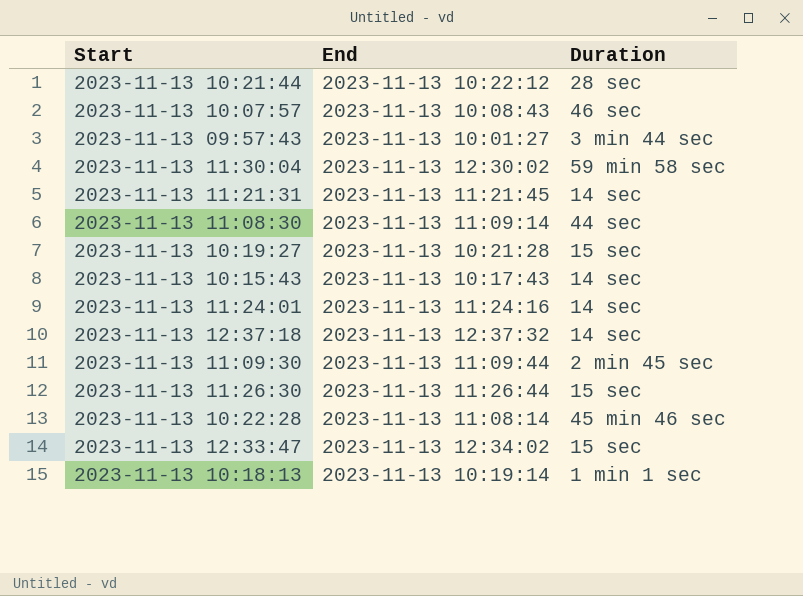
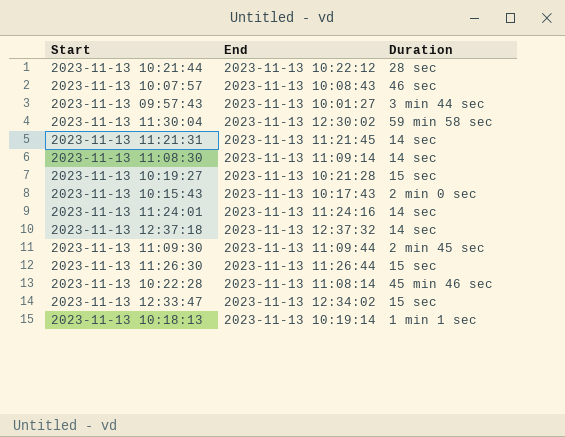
2023-11-13 11:08:30 | Duration: 44 sec -> 14 sec
2023-11-13 10:15:43 | Duration: 14 sec -> 2 min 0 sec

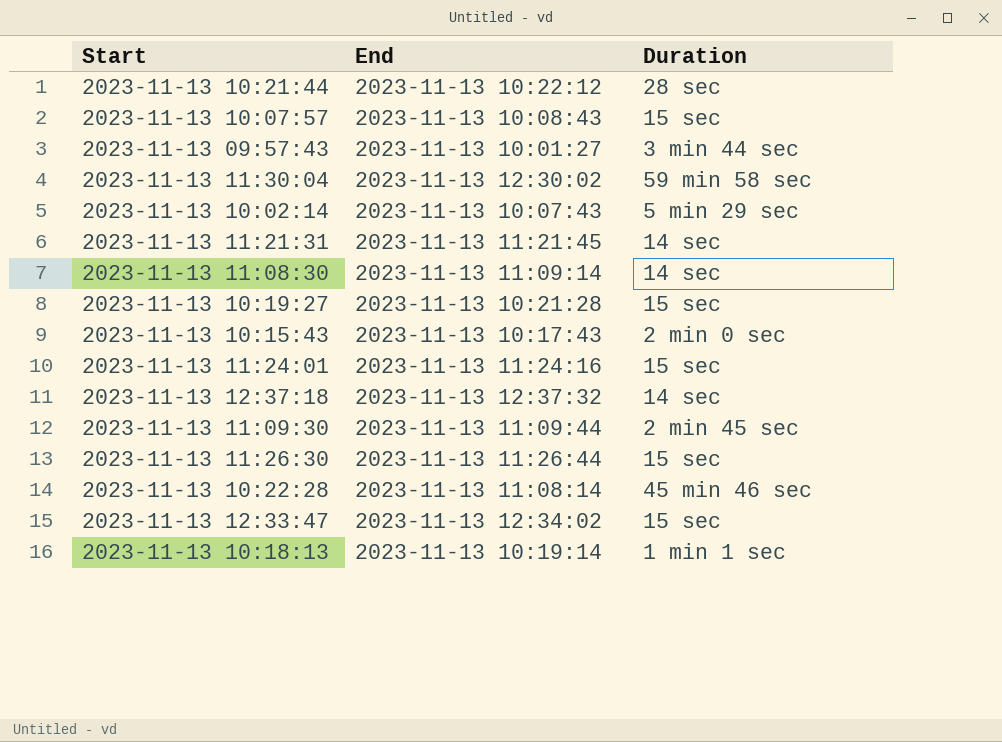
2023-11-13 10:07:57 | Duration: 46 sec -> 15 sec
row 2023-11-13 10:02:14: none -> 2023-11-13 10:07:43 | 5 min 29 sec
2023-11-13 11:24:01 | Duration: 14 sec -> 15 sec

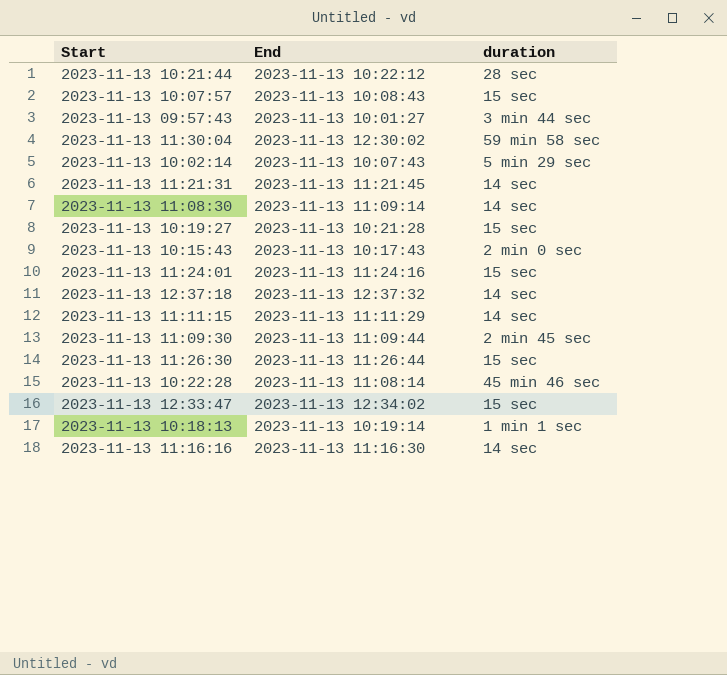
column name: Duration -> duration
row 2023-11-13 11:11:15: none -> 2023-11-13 11:11:29 | 14 sec
row 2023-11-13 11:16:16: none -> 2023-11-13 11:16:30 | 14 sec

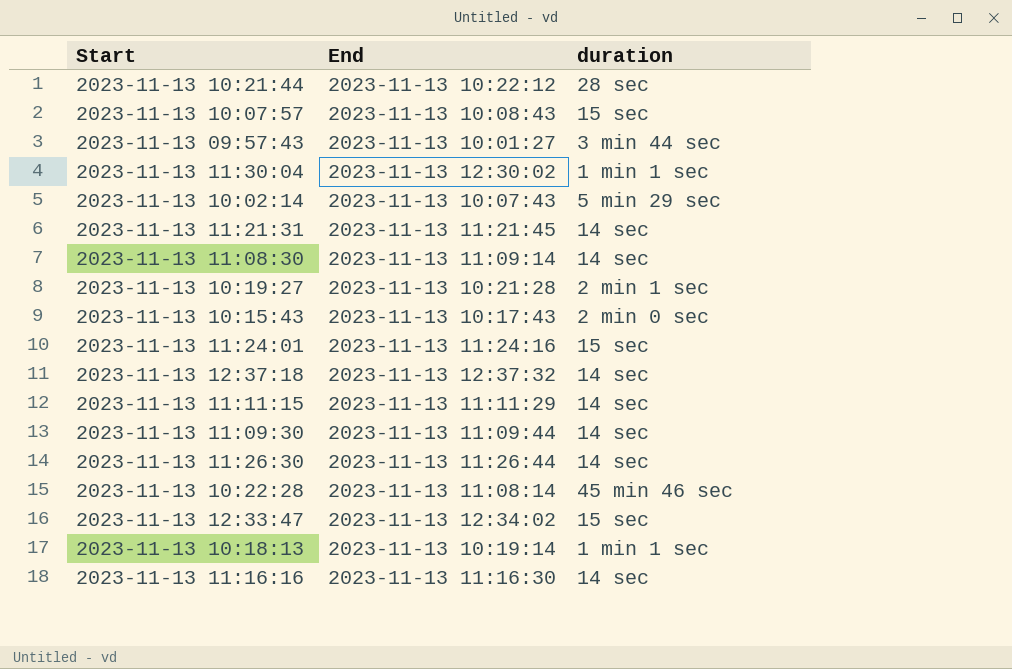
2023-11-13 11:30:04 | duration: 59 min 58 sec -> 1 min 1 sec
2023-11-13 10:19:27 | duration: 15 sec -> 2 min 1 sec
2023-11-13 11:09:30 | duration: 2 min 45 sec -> 14 sec
2023-11-13 11:26:30 | duration: 15 sec -> 14 sec

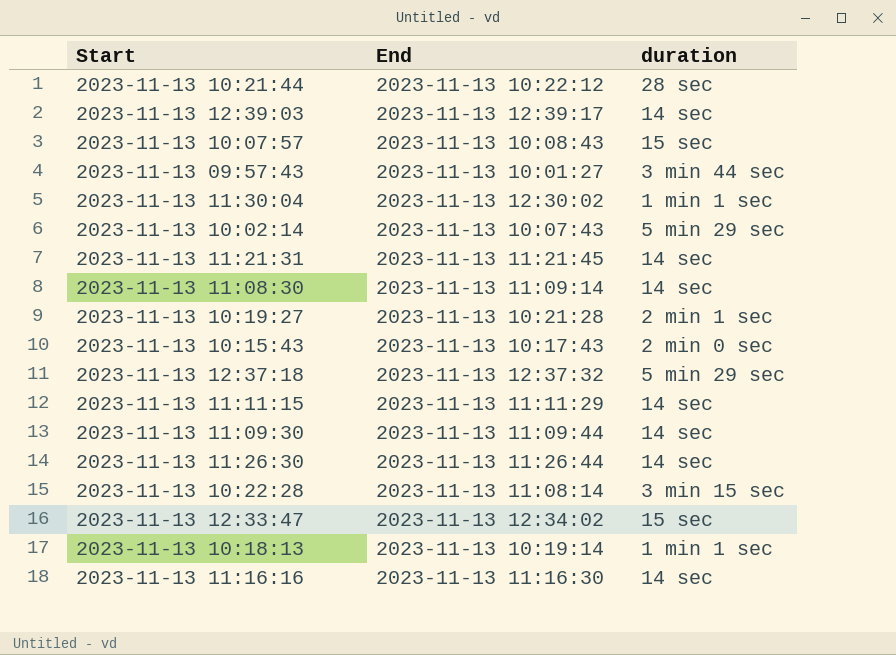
row 2023-11-13 11:24:01: 2023-11-13 11:24:16 | 15 sec -> none
row 2023-11-13 12:39:03: none -> 2023-11-13 12:39:17 | 14 sec
2023-11-13 12:37:18 | duration: 14 sec -> 5 min 29 sec
2023-11-13 10:22:28 | duration: 45 min 46 sec -> 3 min 15 sec

